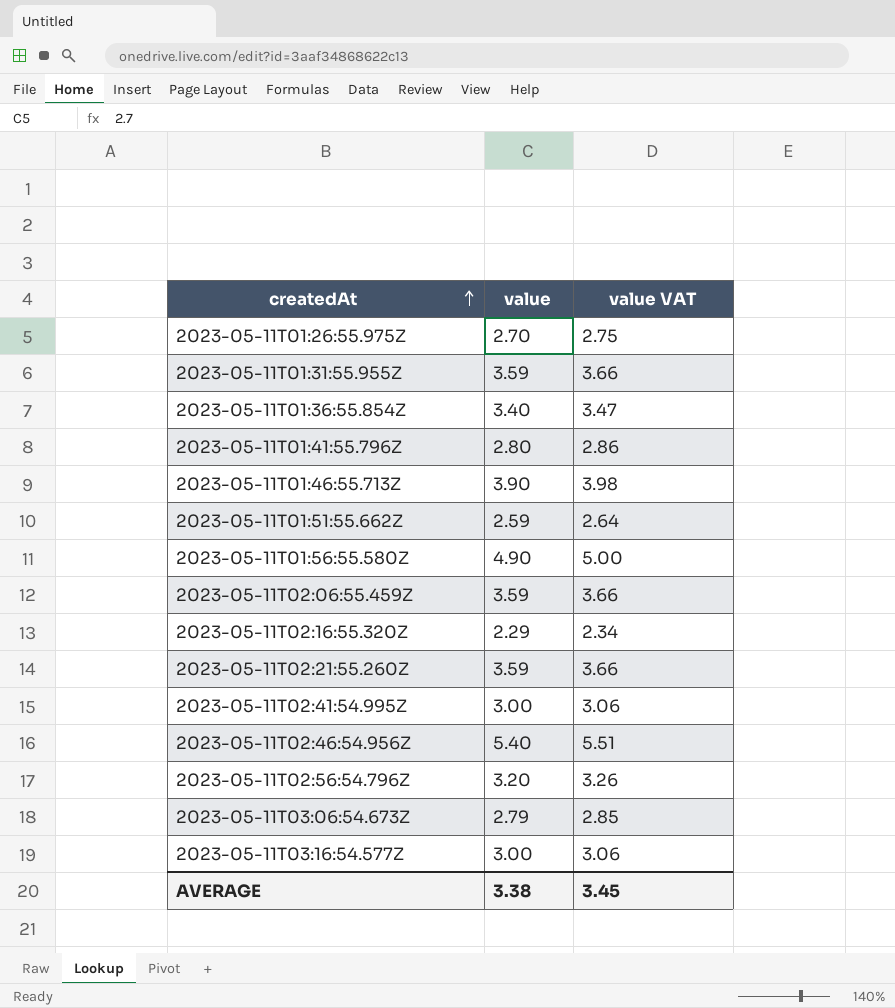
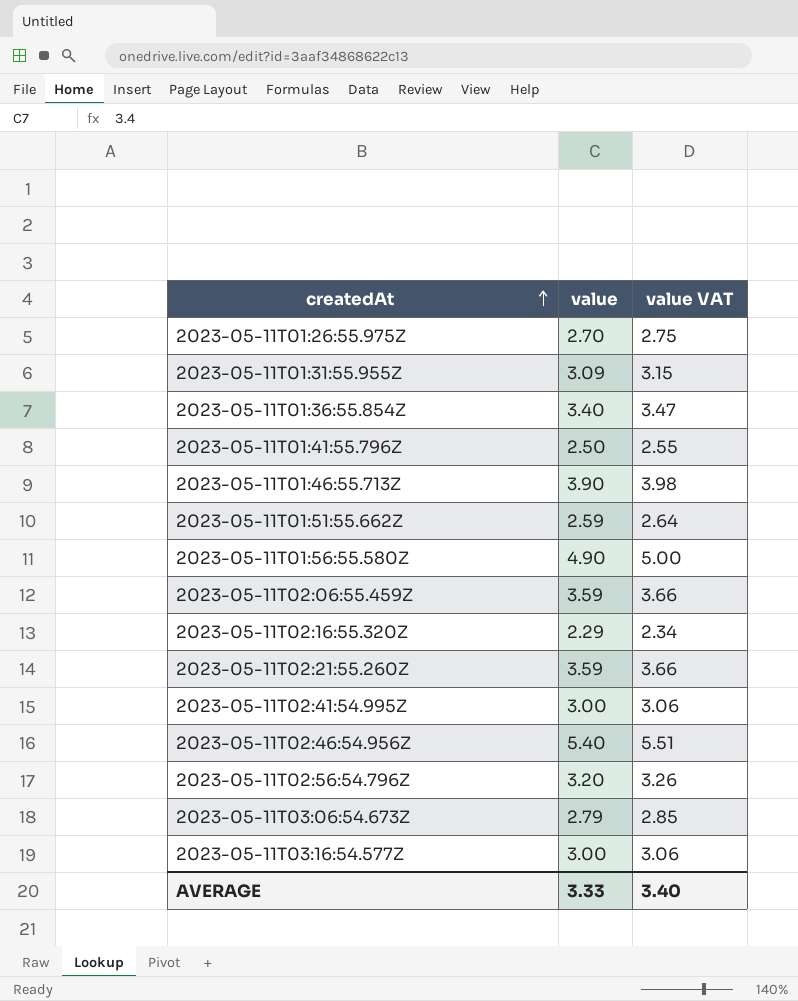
2023-05-11T01:31:55.955Z | value: 3.59 -> 3.09
2023-05-11T01:31:55.955Z | value VAT: 3.66 -> 3.15
2023-05-11T01:41:55.796Z | value: 2.80 -> 2.50
2023-05-11T01:41:55.796Z | value VAT: 2.86 -> 2.55
AVERAGE | value: 3.38 -> 3.33
AVERAGE | value VAT: 3.45 -> 3.40

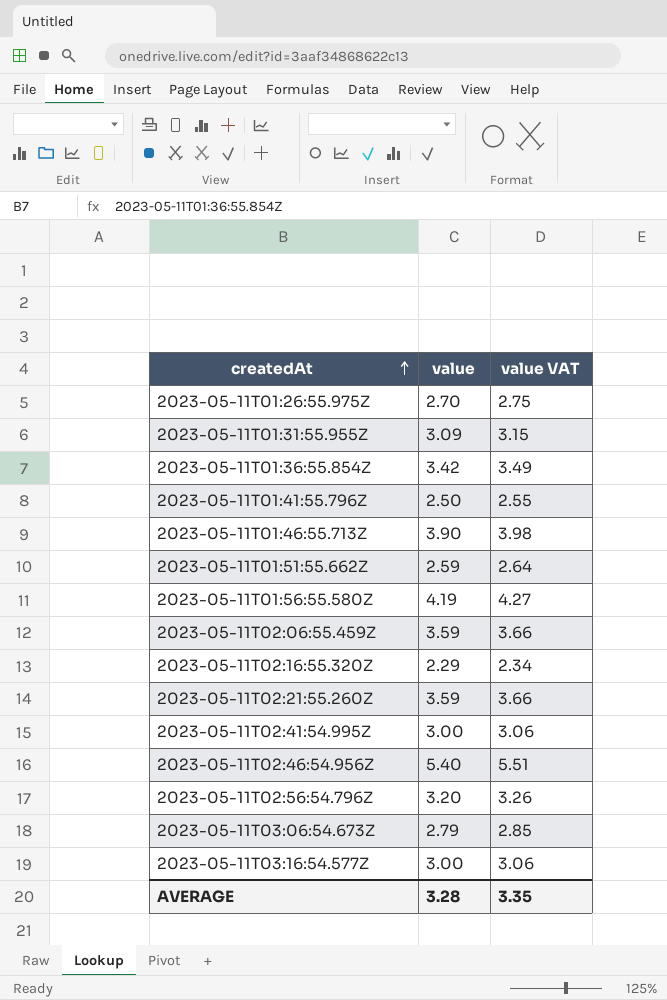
2023-05-11T01:36:55.854Z | value: 3.40 -> 3.42
2023-05-11T01:36:55.854Z | value VAT: 3.47 -> 3.49
2023-05-11T01:56:55.580Z | value: 4.90 -> 4.19
2023-05-11T01:56:55.580Z | value VAT: 5.00 -> 4.27
AVERAGE | value: 3.33 -> 3.28
AVERAGE | value VAT: 3.40 -> 3.35

